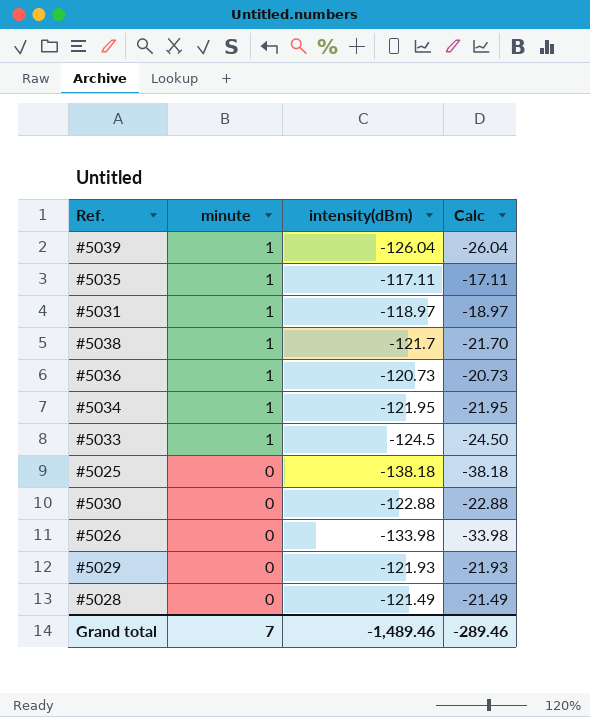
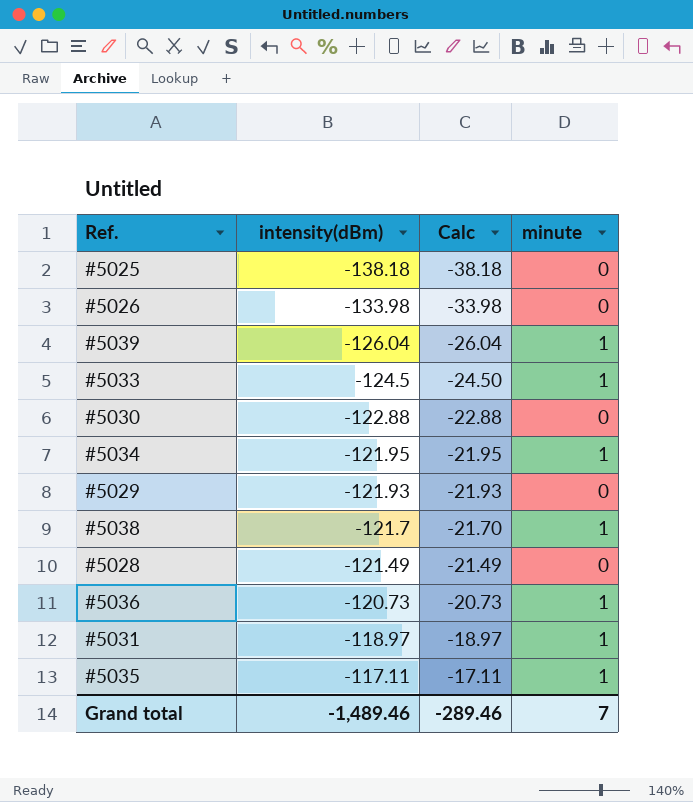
row order: minute descending -> intensity(dBm) ascending
column minute | position: 2 -> 4

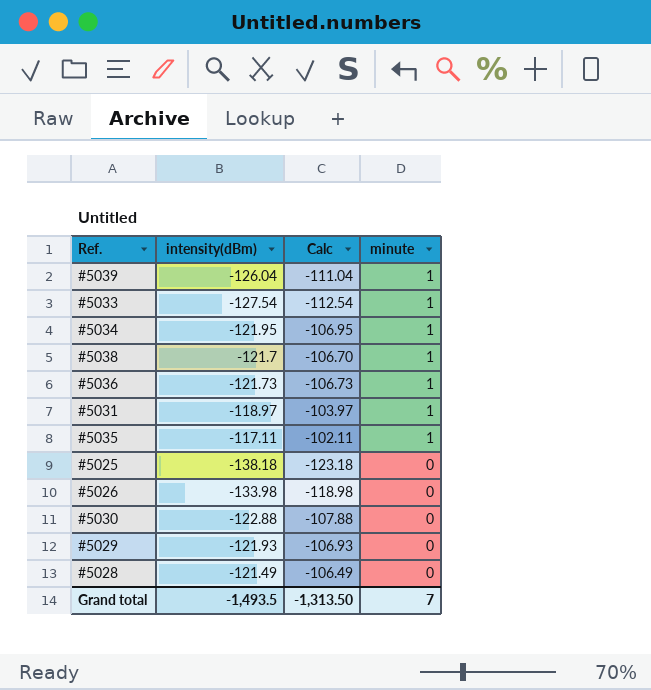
row order: intensity(dBm) ascending -> minute descending
column Calc | formula: [intensity(dBm)] + 100 -> [intensity(dBm)] + 15
#5033 | intensity(dBm): -124.5 -> -127.54
#5036 | intensity(dBm): -120.73 -> -121.73
Grand total | intensity(dBm): -1,489.46 -> -1,493.5
Grand total | Calc: -289.46 -> -1,313.50

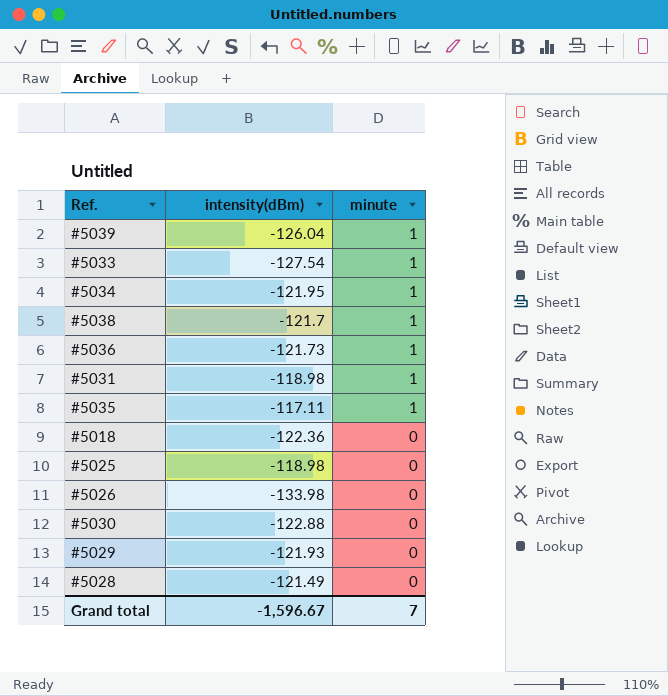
column Calc | formula: [intensity(dBm)] + 15 -> none
#5031 | intensity(dBm): -118.97 -> -118.98
row #5018: none -> -122.36 | 0
#5025 | intensity(dBm): -138.18 -> -118.98
Grand total | intensity(dBm): -1,493.5 -> -1,596.67

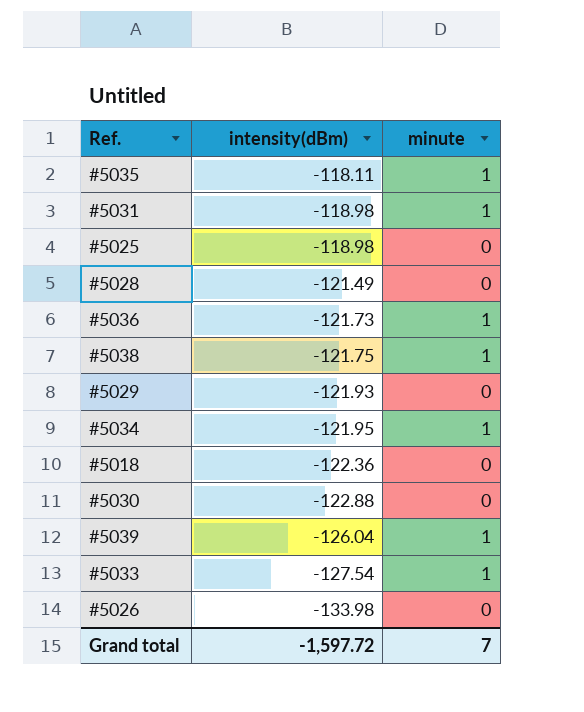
row order: minute descending -> intensity(dBm) descending
#5035 | intensity(dBm): -117.11 -> -118.11
#5038 | intensity(dBm): -121.7 -> -121.75
Grand total | intensity(dBm): -1,596.67 -> -1,597.72

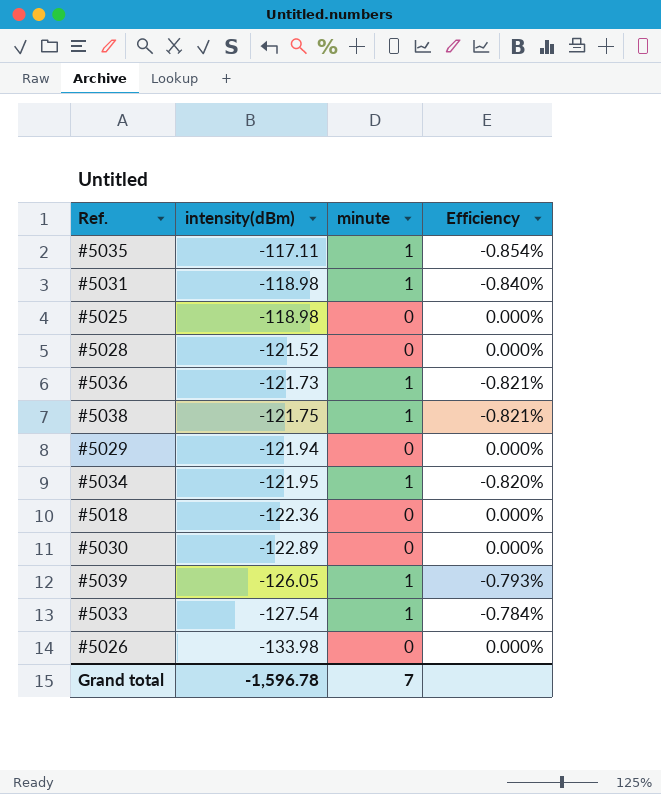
column Efficiency | formula: none -> [minute] / [intensity(dBm)]
#5035 | intensity(dBm): -118.11 -> -117.11
#5028 | intensity(dBm): -121.49 -> -121.52
#5029 | intensity(dBm): -121.93 -> -121.94
#5030 | intensity(dBm): -122.88 -> -122.89
#5039 | intensity(dBm): -126.04 -> -126.05
Grand total | intensity(dBm): -1,597.72 -> -1,596.78

